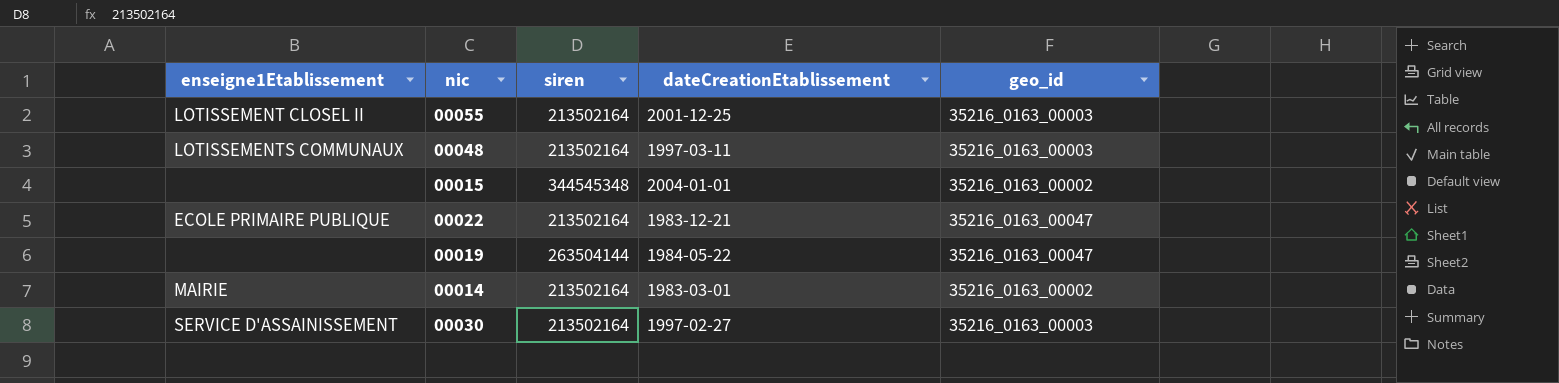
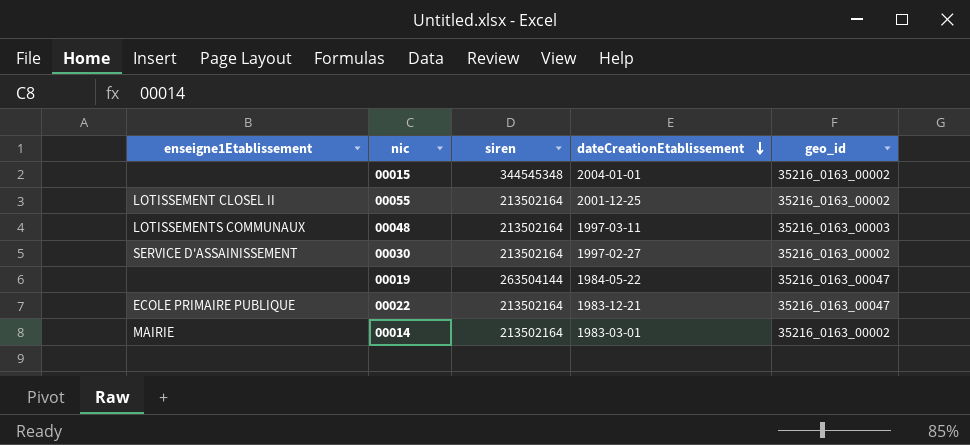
row order: none -> dateCreationEtablissement descending
00055 | geo_id: 35216_0163_00003 -> 35216_0163_00002
00030 | geo_id: 35216_0163_00003 -> 35216_0163_00002

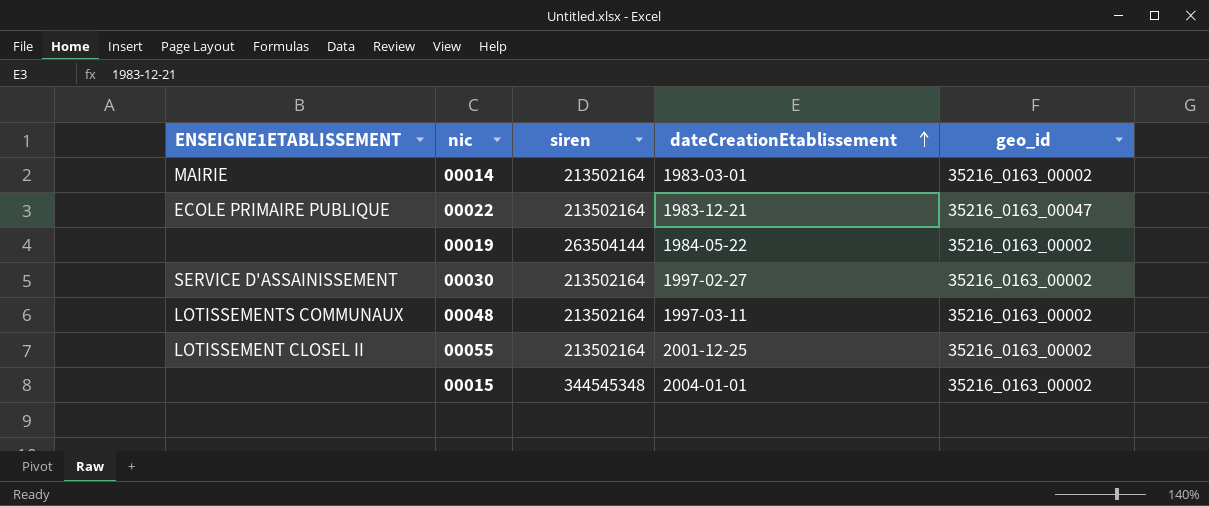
row order: dateCreationEtablissement descending -> dateCreationEtablissement ascending
column name: enseigne1Etablissement -> ENSEIGNE1ETABLISSEMENT
00019 | geo_id: 35216_0163_00047 -> 35216_0163_00002
00048 | geo_id: 35216_0163_00003 -> 35216_0163_00002

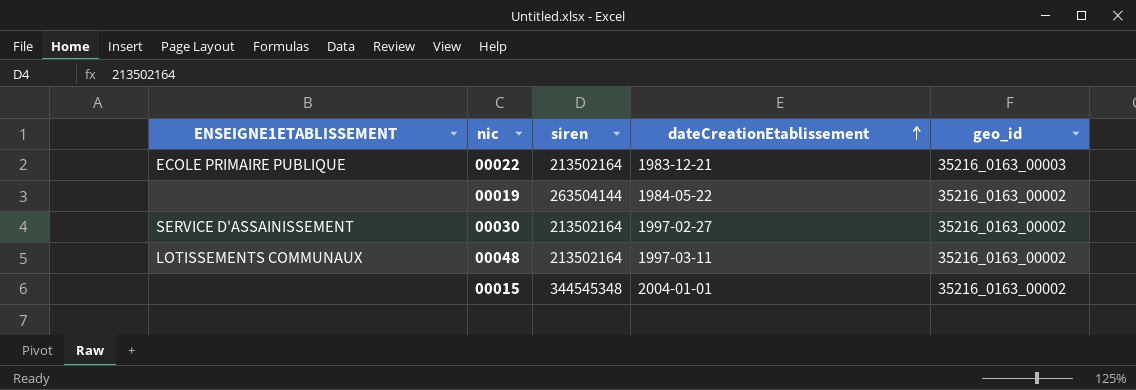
row 00014: MAIRIE | 213502164 | 1983-03-01 | 35216_0163_00002 -> none
row 00055: LOTISSEMENT CLOSEL II | 213502164 | 2001-12-25 | 35216_0163_00002 -> none
00022 | geo_id: 35216_0163_00047 -> 35216_0163_00003

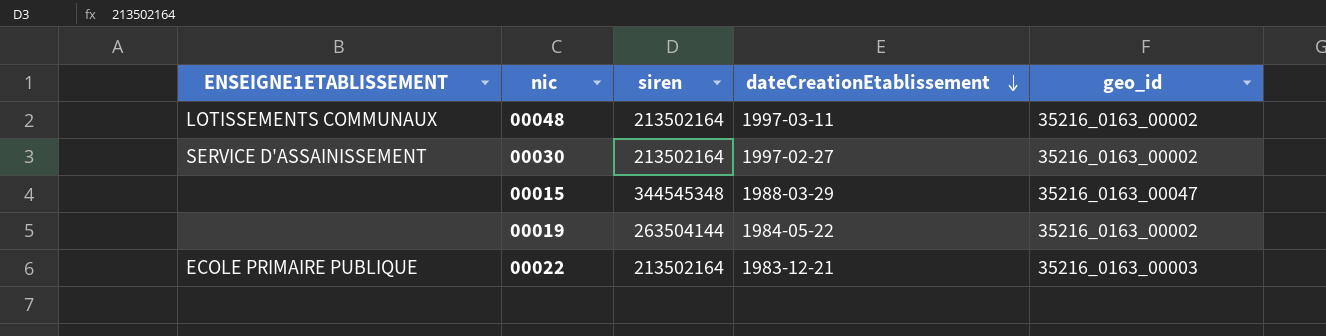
row order: dateCreationEtablissement ascending -> dateCreationEtablissement descending
00015 | dateCreationEtablissement: 2004-01-01 -> 1988-03-29
00015 | geo_id: 35216_0163_00002 -> 35216_0163_00047

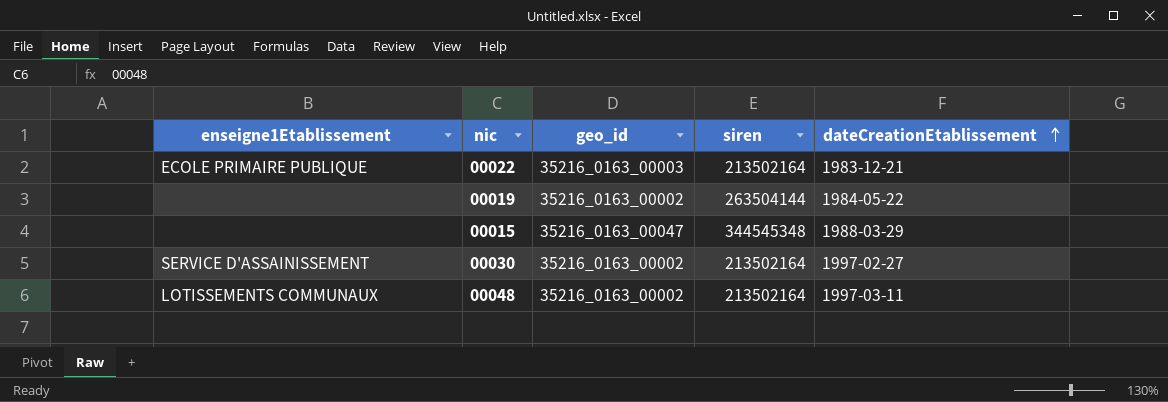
row order: dateCreationEtablissement descending -> dateCreationEtablissement ascending
column name: ENSEIGNE1ETABLISSEMENT -> enseigne1Etablissement
column geo_id | position: 5 -> 3

